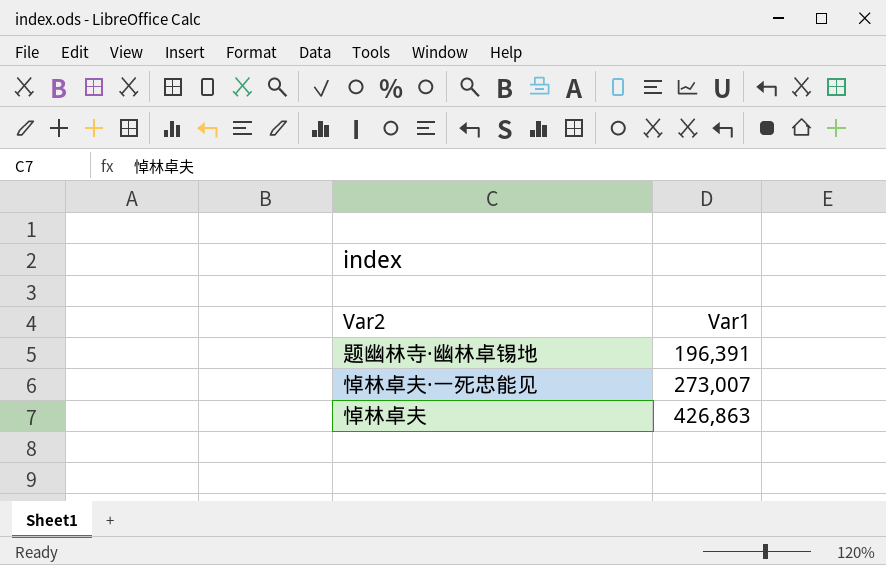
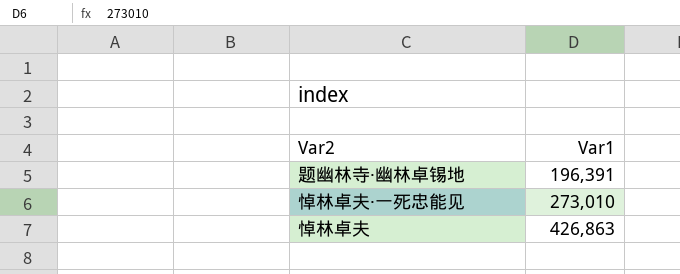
悼林卓夫·一死忠能见 | Var1: 273,007 -> 273,010

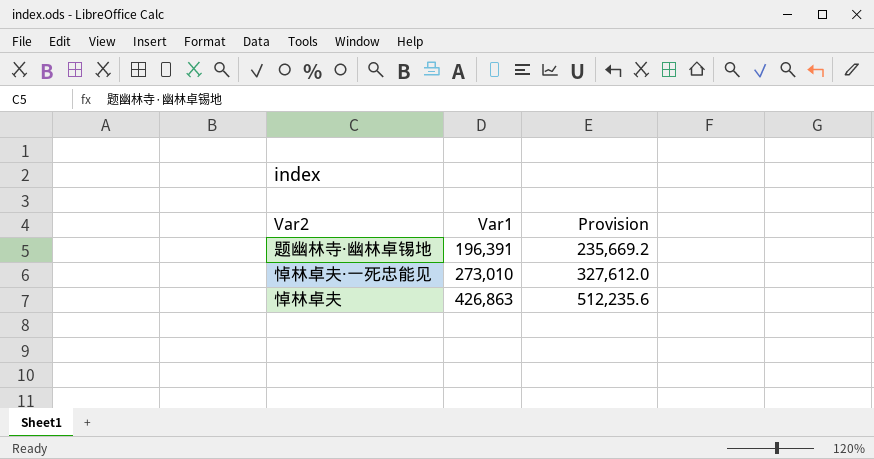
column Provision | formula: none -> [Var1] * 1.2

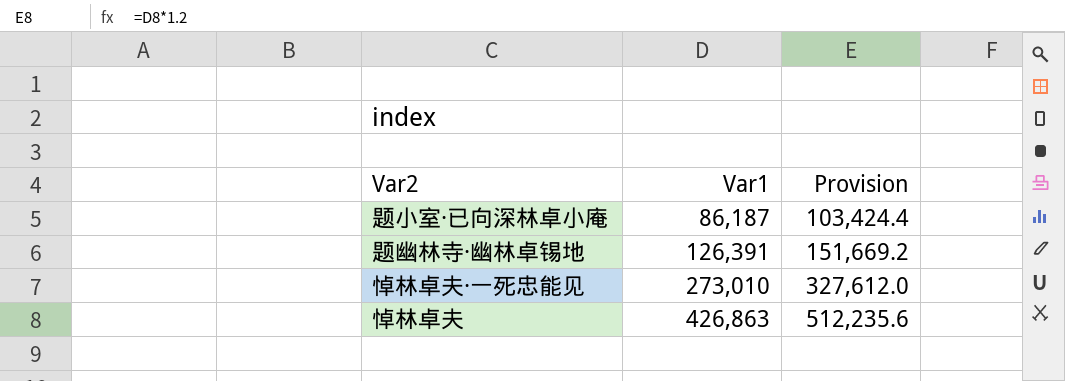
row 题小室·已向深林卓小庵: none -> 86,187 | 103,424.4
题幽林寺·幽林卓锡地 | Var1: 196,391 -> 126,391
题幽林寺·幽林卓锡地 | Provision: 235,669.2 -> 151,669.2

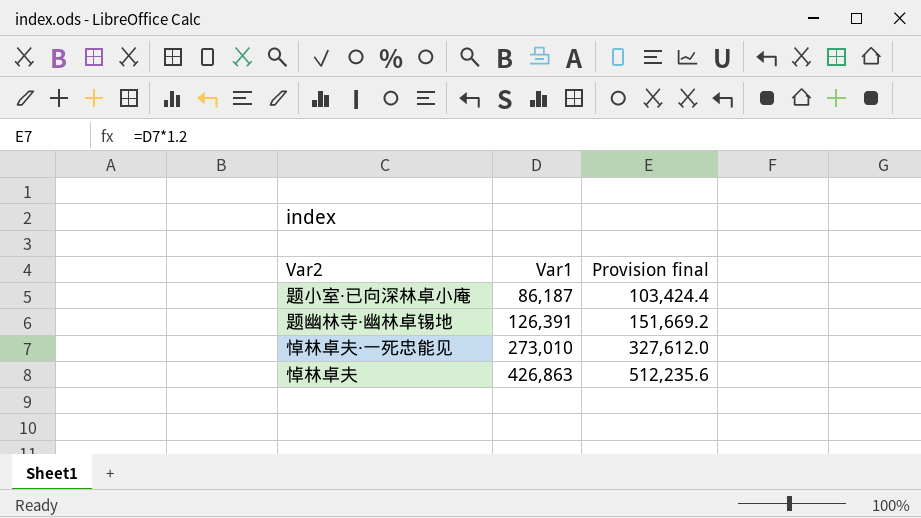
column name: Provision -> Provision final

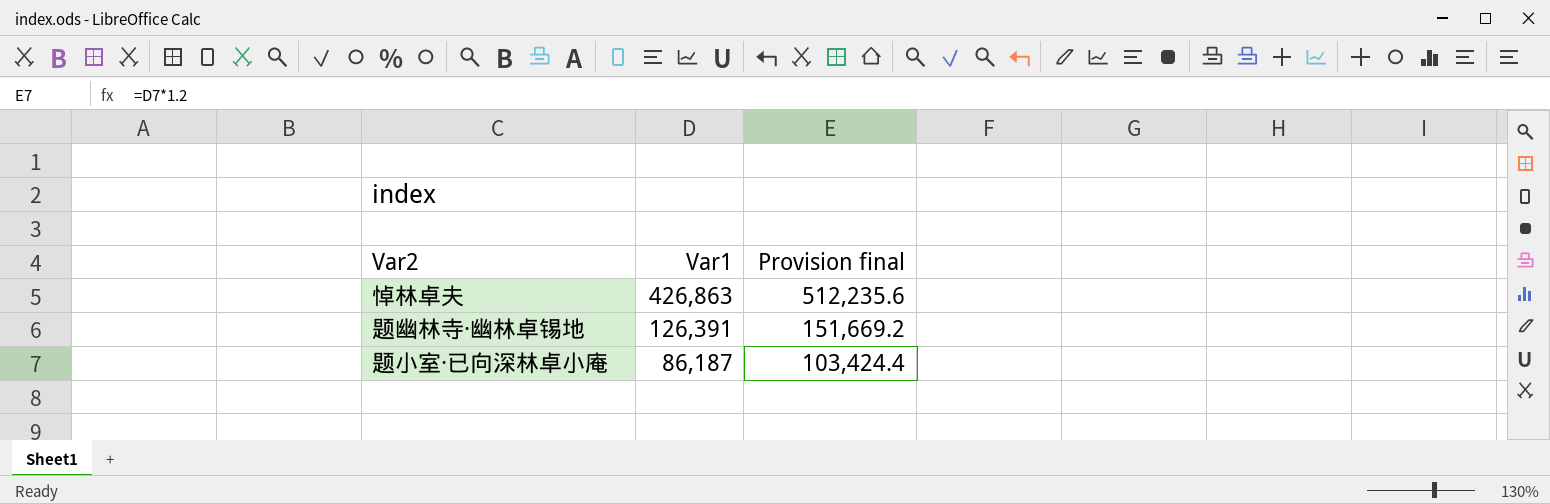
row order: Var1 ascending -> Var1 descending
row 悼林卓夫·一死忠能见: 273,010 | 327,612.0 -> none

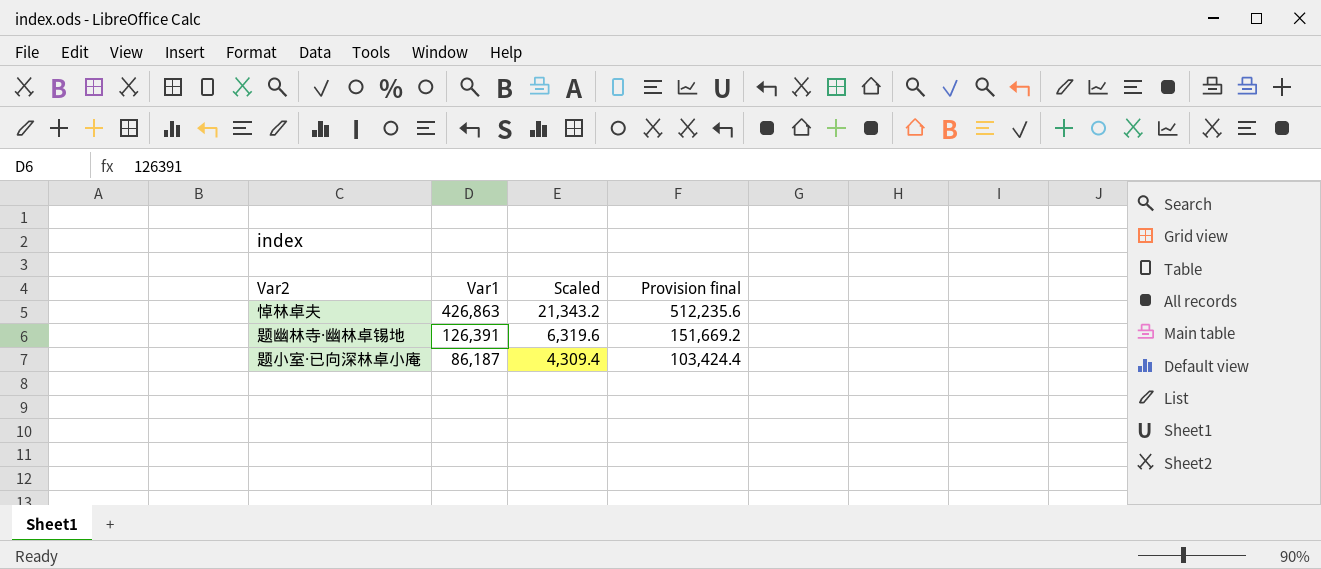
column Scaled | formula: none -> [Var1] * 0.05

